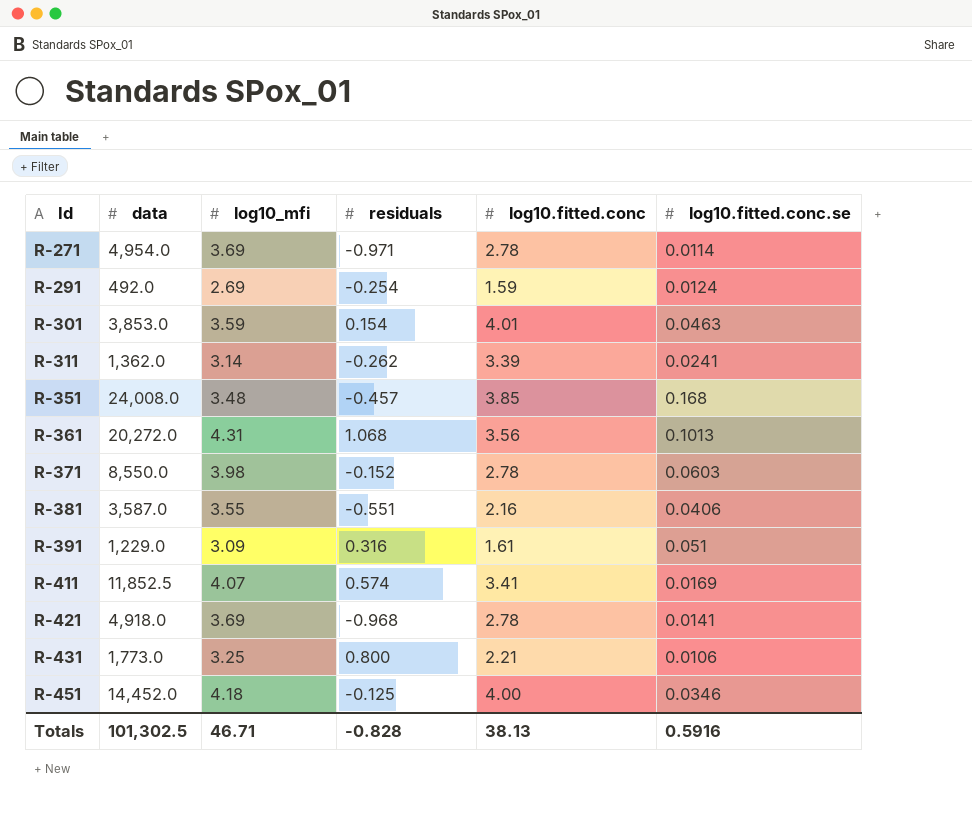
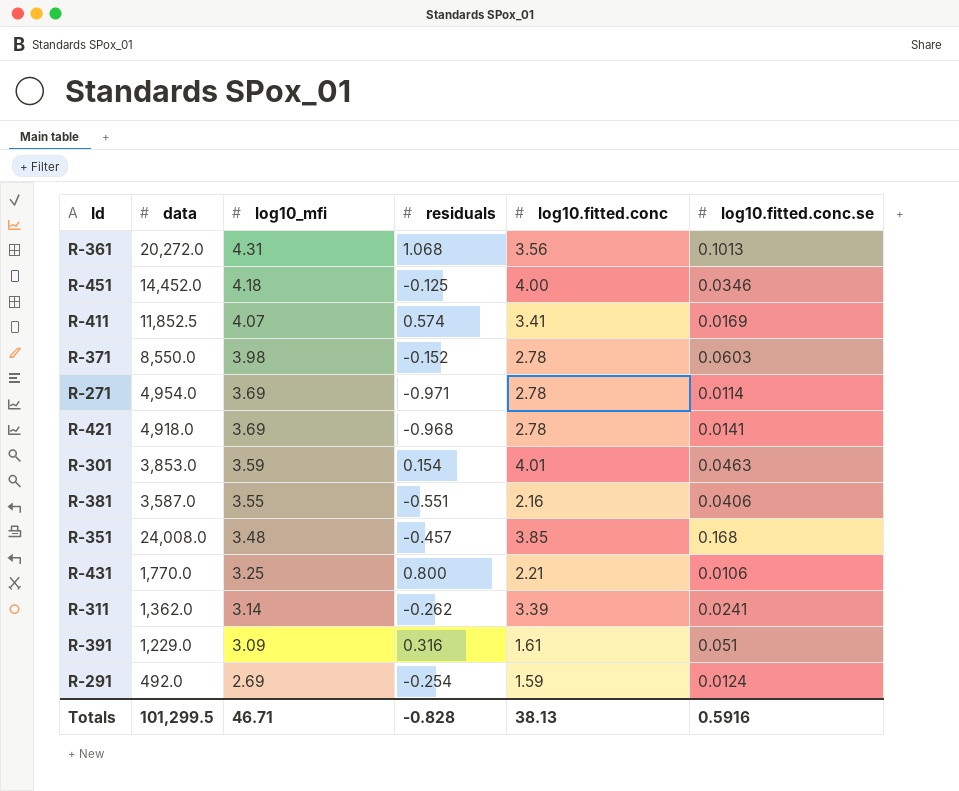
row order: Id ascending -> log10_mfi descending
R-431 | data: 1,773.0 -> 1,770.0
Totals | data: 101,302.5 -> 101,299.5

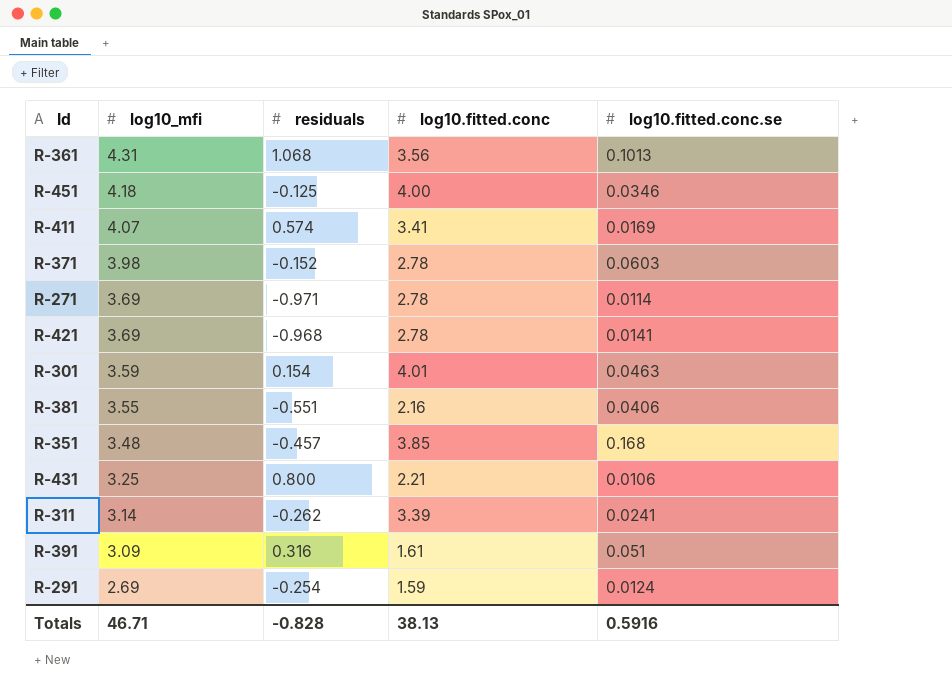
column data | position: 2 -> none

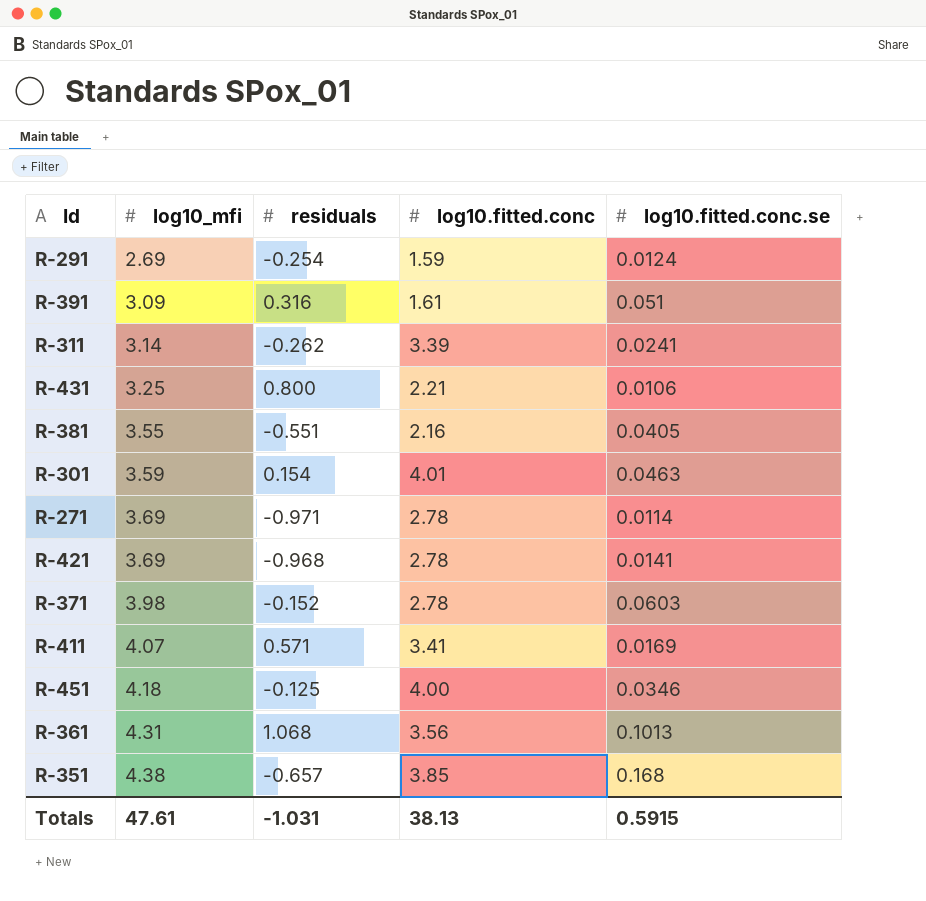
row order: log10_mfi descending -> log10_mfi ascending
R-381 | log10.fitted.conc.se: 0.0406 -> 0.0405
R-411 | residuals: 0.574 -> 0.571
R-351 | log10_mfi: 3.48 -> 4.38
R-351 | residuals: -0.457 -> -0.657
Totals | log10_mfi: 46.71 -> 47.61
Totals | residuals: -0.828 -> -1.031
Totals | log10.fitted.conc.se: 0.5916 -> 0.5915

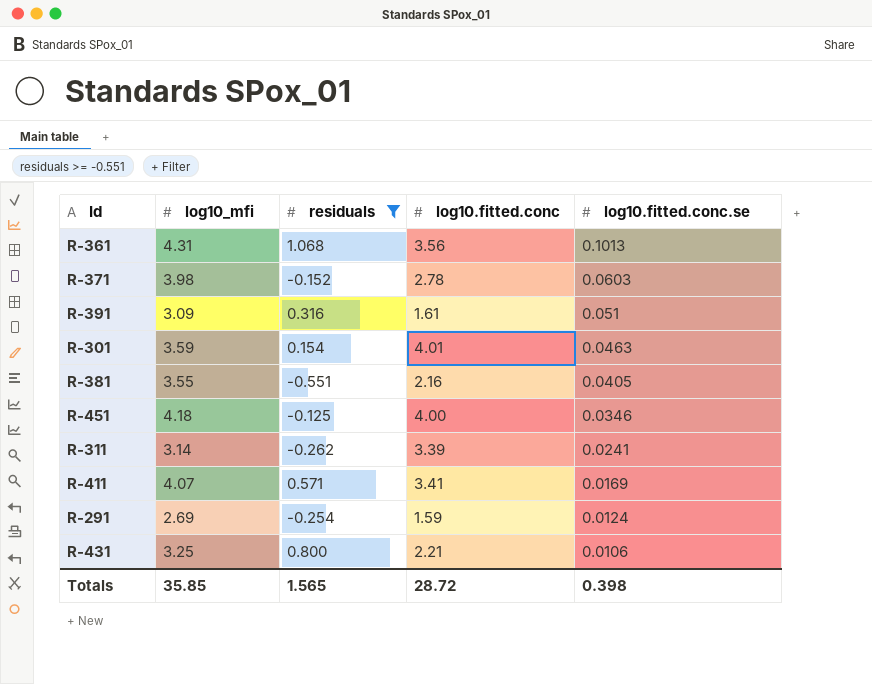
filter: none -> residuals >= -0.551
row order: log10_mfi ascending -> log10.fitted.conc.se descending
Totals | log10_mfi: 47.61 -> 35.85
Totals | residuals: -1.031 -> 1.565
Totals | log10.fitted.conc: 38.13 -> 28.72
Totals | log10.fitted.conc.se: 0.5915 -> 0.398

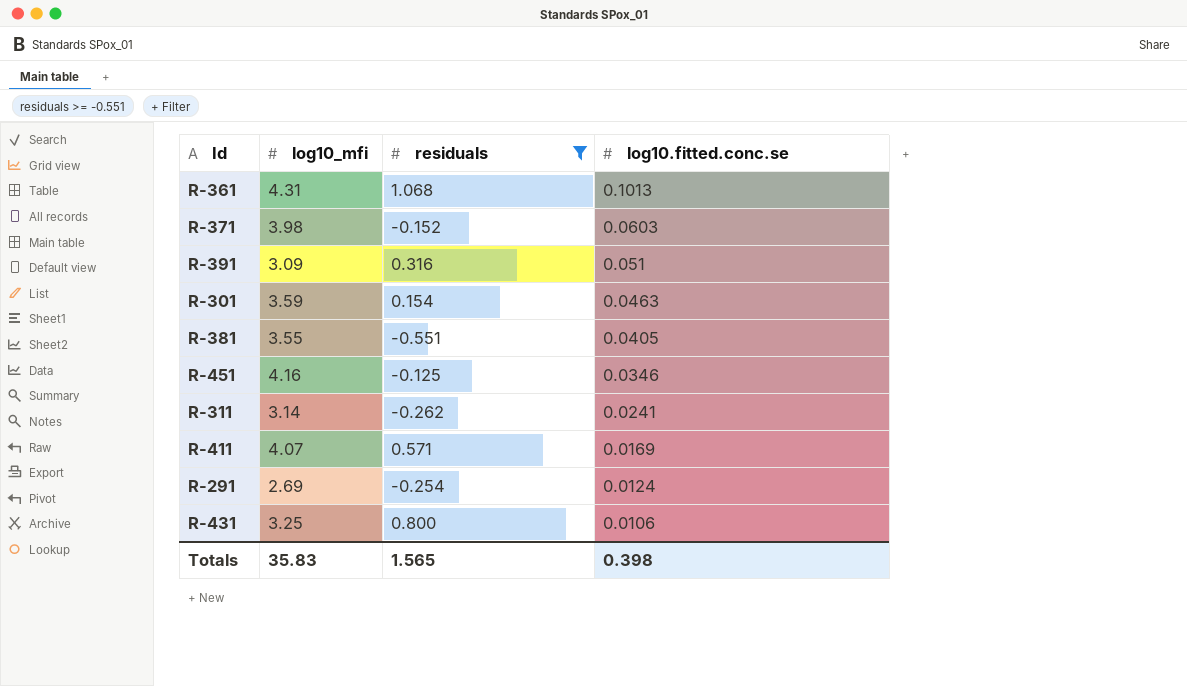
column log10.fitted.conc | position: 4 -> none
R-451 | log10_mfi: 4.18 -> 4.16
Totals | log10_mfi: 35.85 -> 35.83

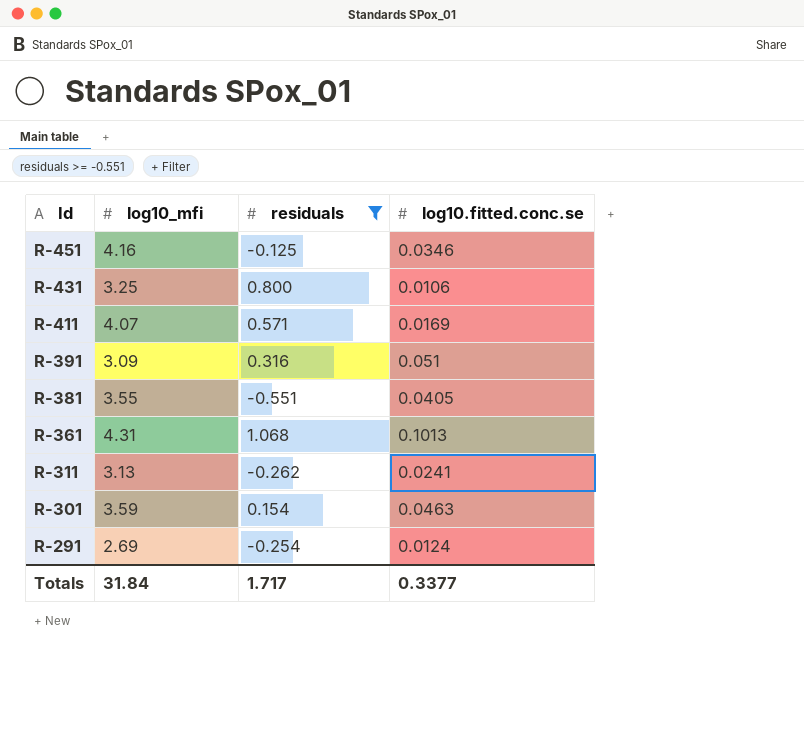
row order: log10.fitted.conc.se descending -> Id descending
row R-371: 3.98 | -0.152 | 0.0603 -> none
R-311 | log10_mfi: 3.14 -> 3.13
Totals | log10_mfi: 35.83 -> 31.84
Totals | residuals: 1.565 -> 1.717
Totals | log10.fitted.conc.se: 0.398 -> 0.3377

